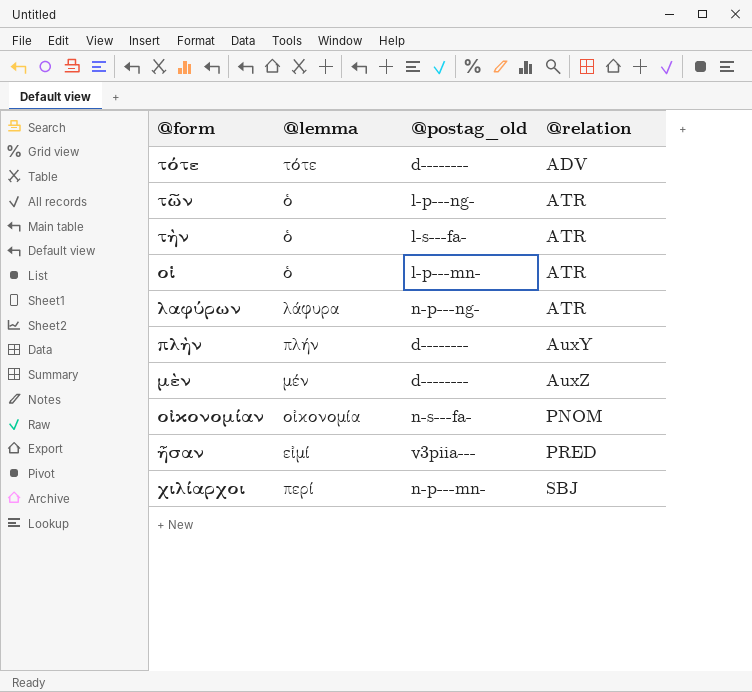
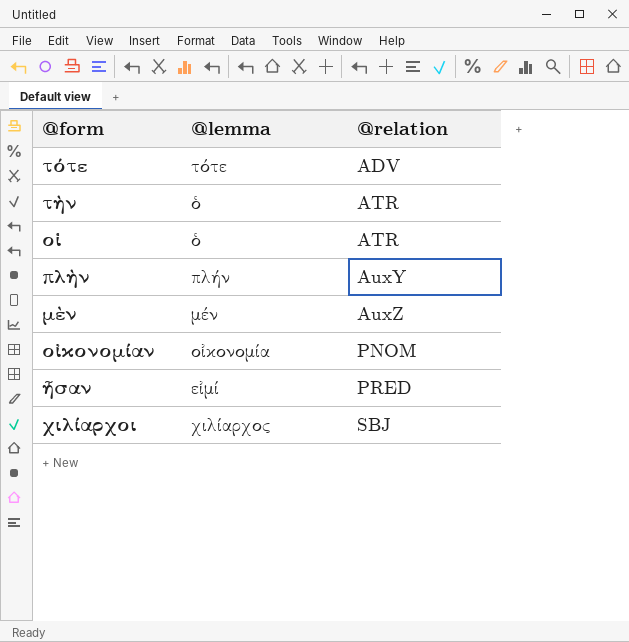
column @postag_old | position: 3 -> none
row τῶν: ὁ | l-p---ng- | ATR -> none
row λαφύρων: λάφυρα | n-p---ng- | ATR -> none
χιλίαρχοι | @lemma: περί -> χιλίαρχος

